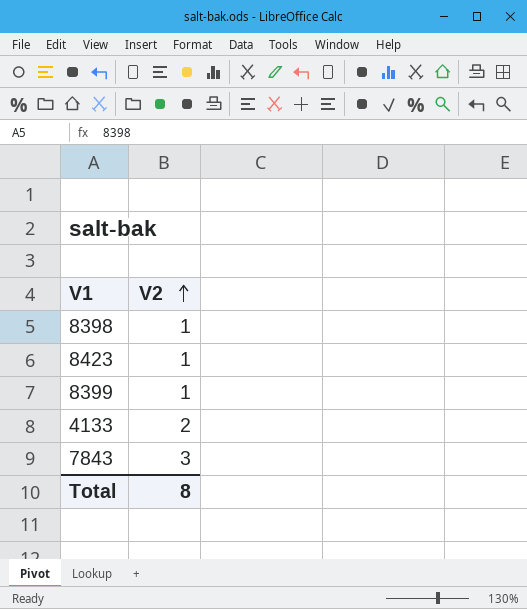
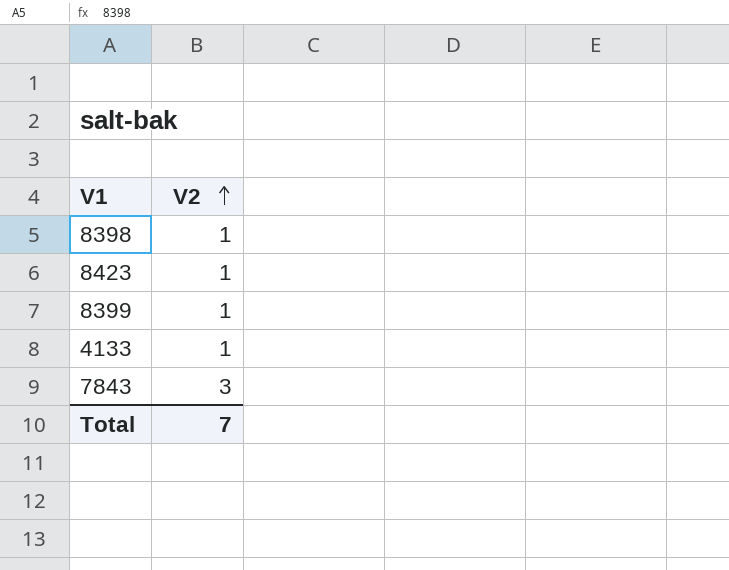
4133 | V2: 2 -> 1
Total | V2: 8 -> 7

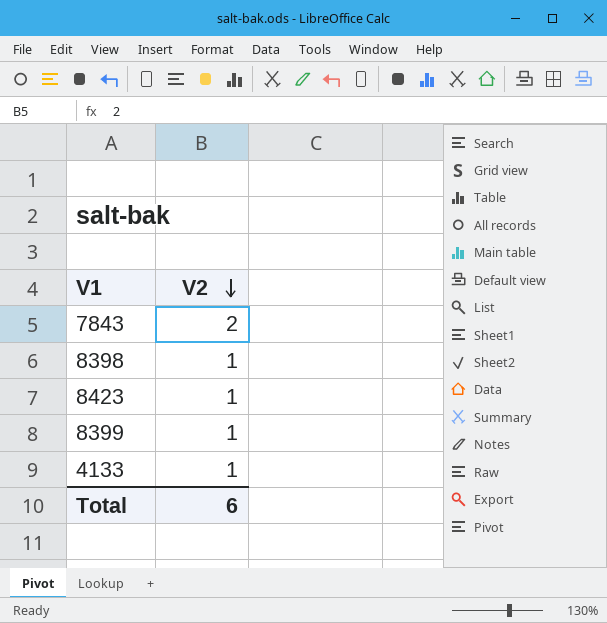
row order: V2 ascending -> V2 descending
7843 | V2: 3 -> 2
Total | V2: 7 -> 6

